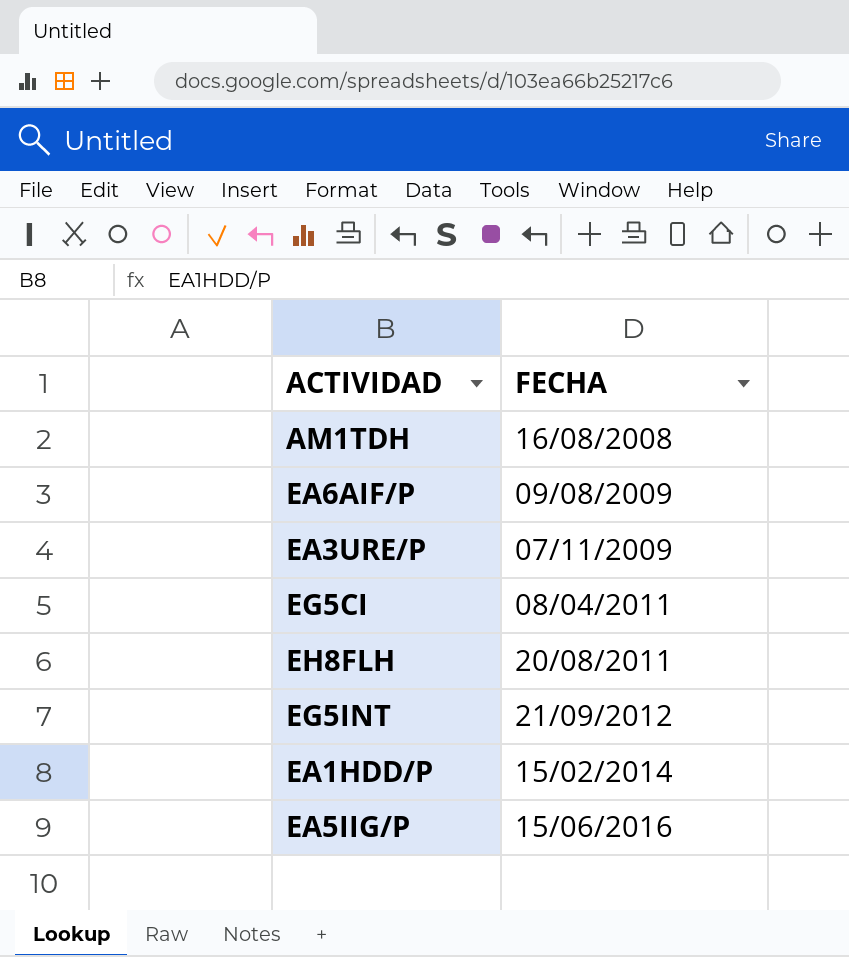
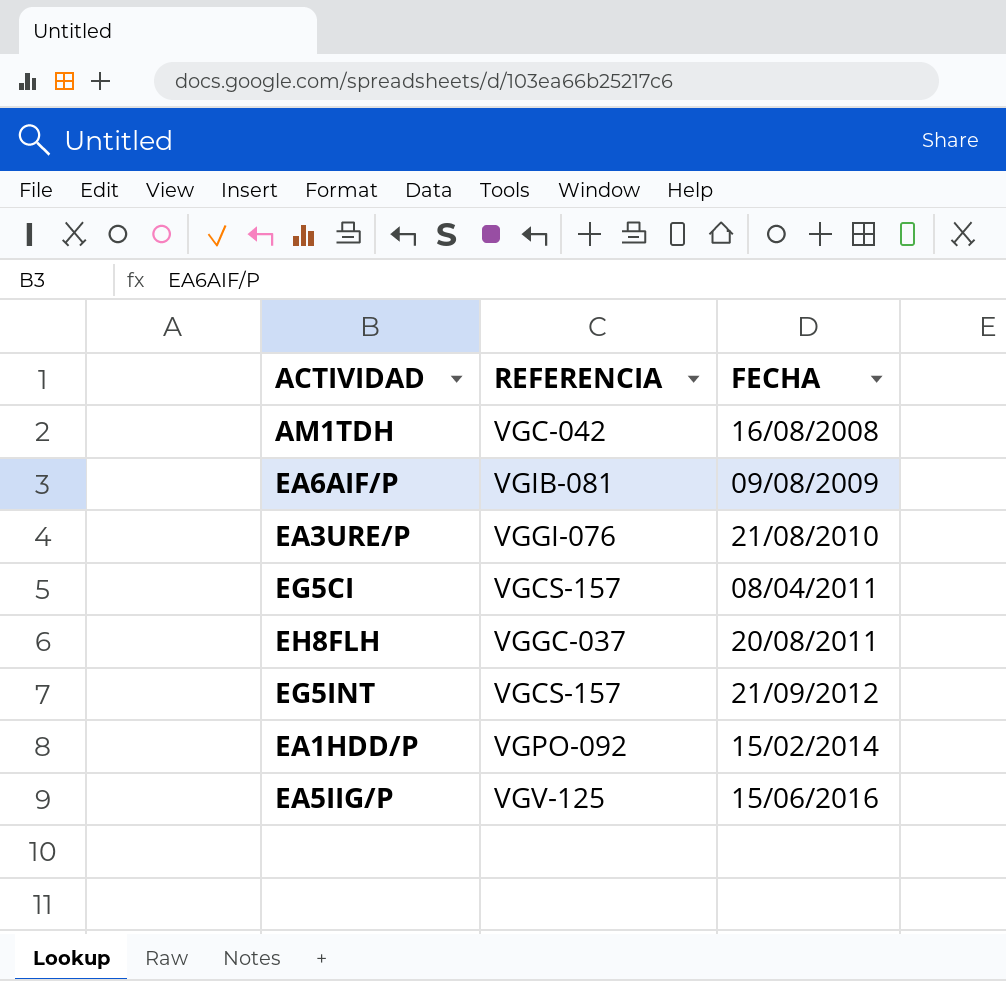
column REFERENCIA | position: none -> 2
EA3URE/P | FECHA: 07/11/2009 -> 21/08/2010

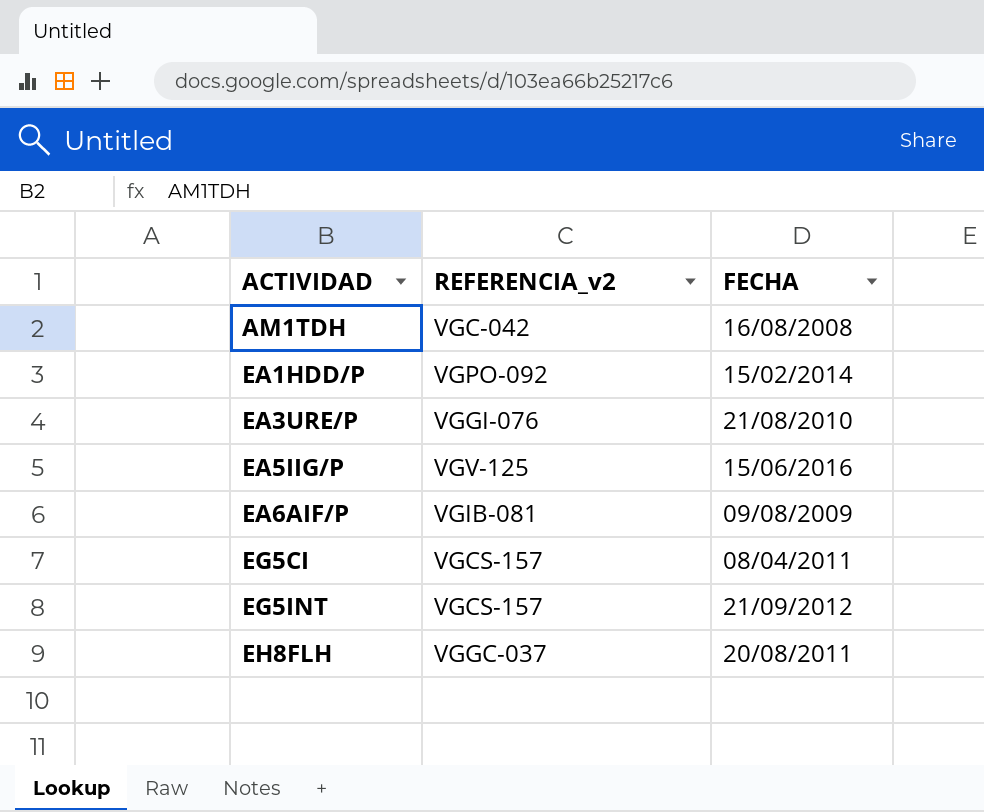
row order: FECHA ascending -> ACTIVIDAD ascending
column name: REFERENCIA -> REFERENCIA_v2

